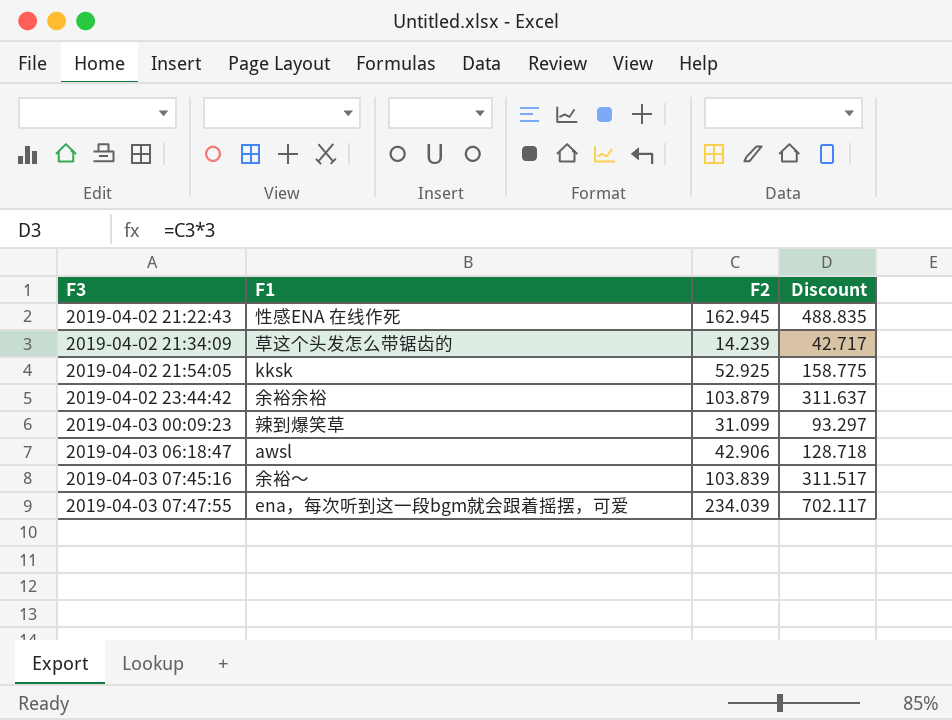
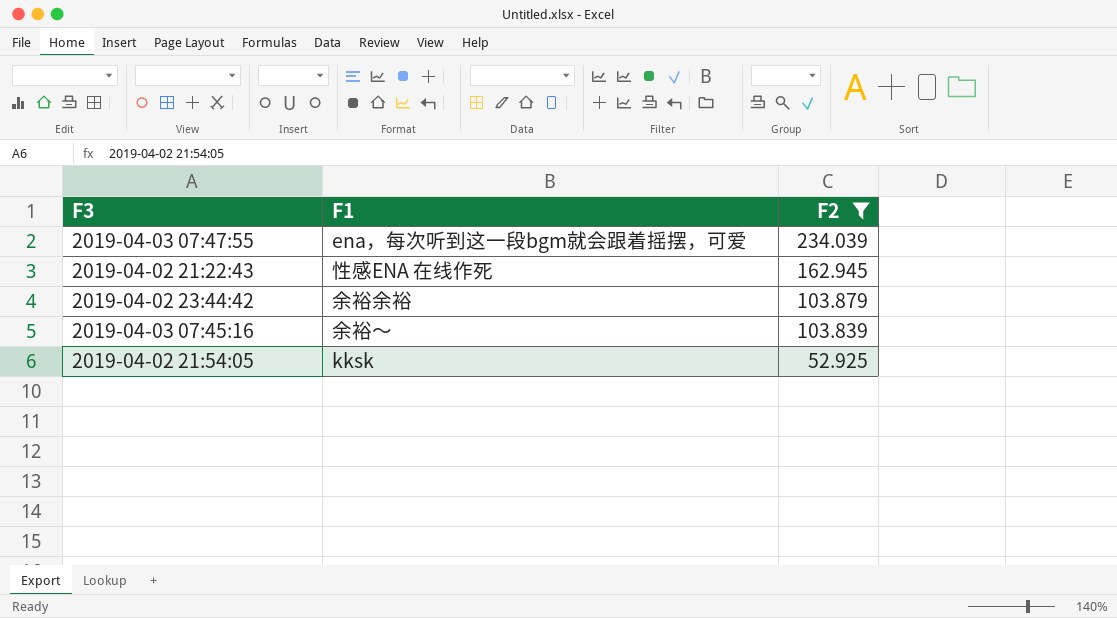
filter: none -> F2 >= 52.925
row order: F3 ascending -> F2 descending
column Discount | formula: [F2] * 3 -> none

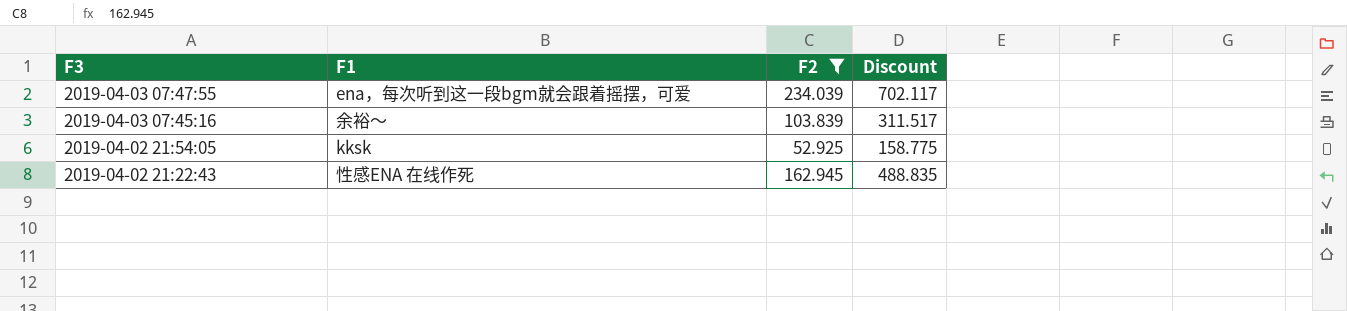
row order: F2 descending -> F3 descending
column Discount | formula: none -> [F2] * 3
row 2019-04-02 23:44:42: 余裕余裕 | 103.879 -> none

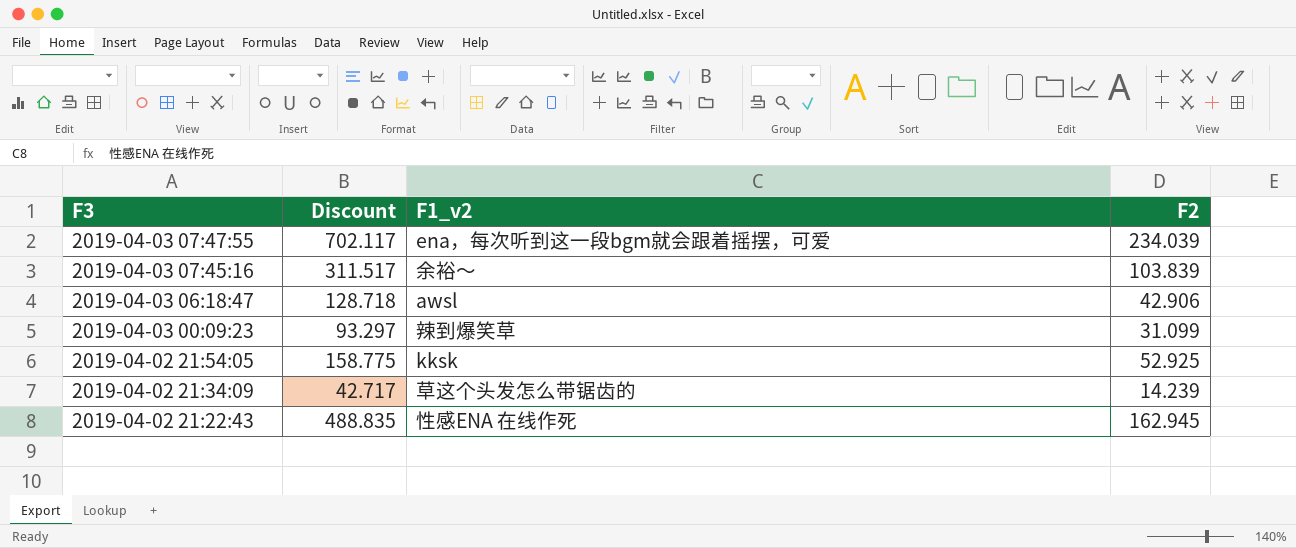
filter: F2 >= 52.925 -> none
column Discount | position: 4 -> 2
column name: F1 -> F1_v2

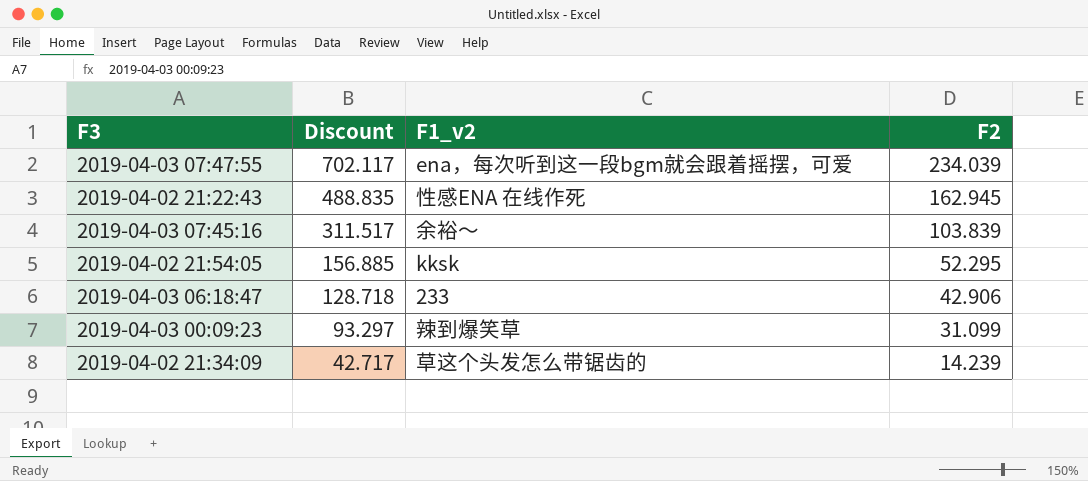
row order: F3 descending -> Discount descending
2019-04-02 21:54:05 | Discount: 158.775 -> 156.885
2019-04-02 21:54:05 | F2: 52.925 -> 52.295
2019-04-03 06:18:47 | F1_v2: awsl -> 233

